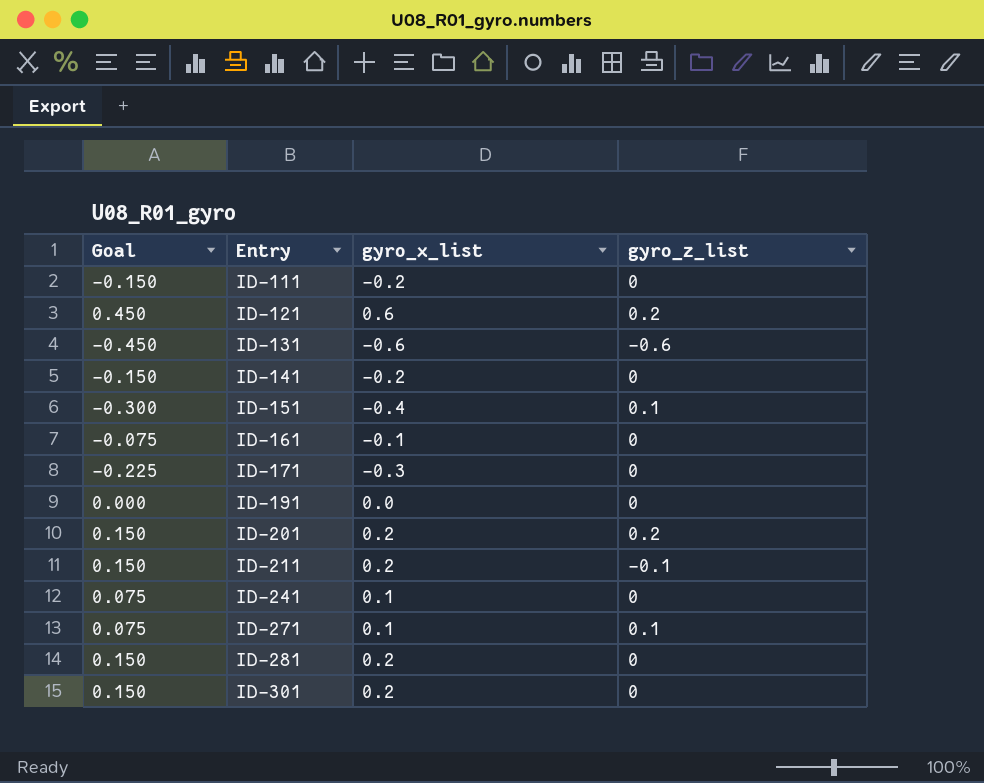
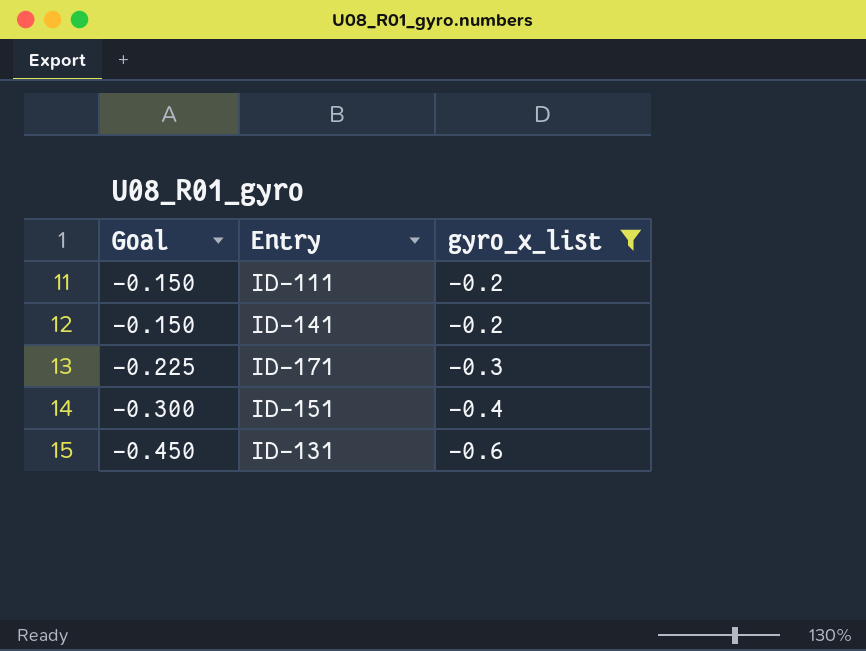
filter: none -> gyro_x_list <= -0.2
row order: Entry ascending -> Goal descending
column gyro_z_list | position: 4 -> none

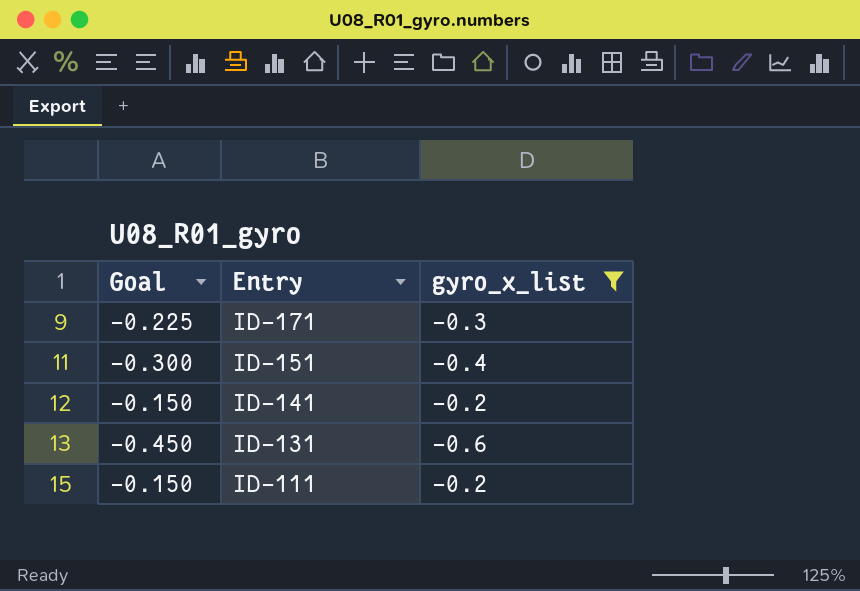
row order: Goal descending -> Entry descending

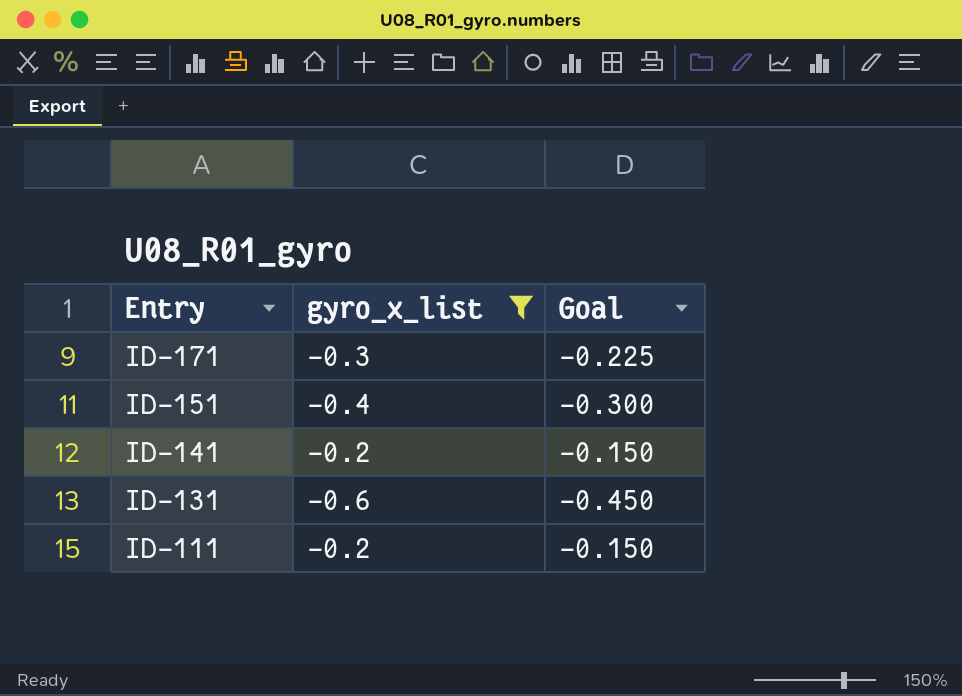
column Goal | position: 1 -> 3

